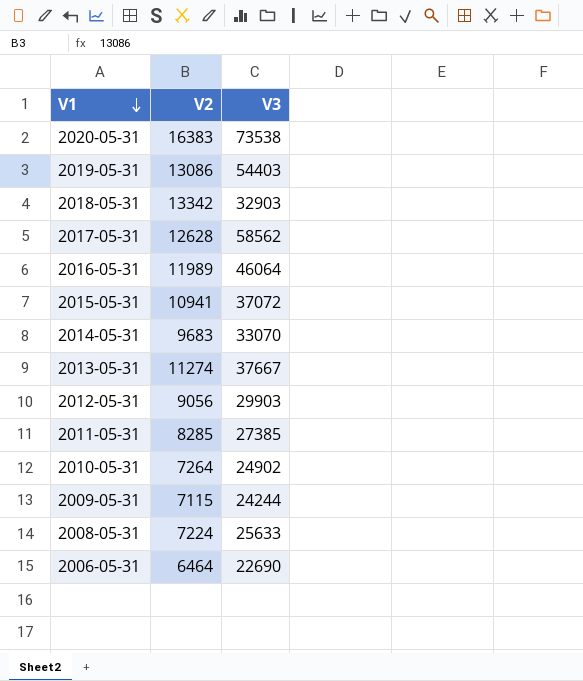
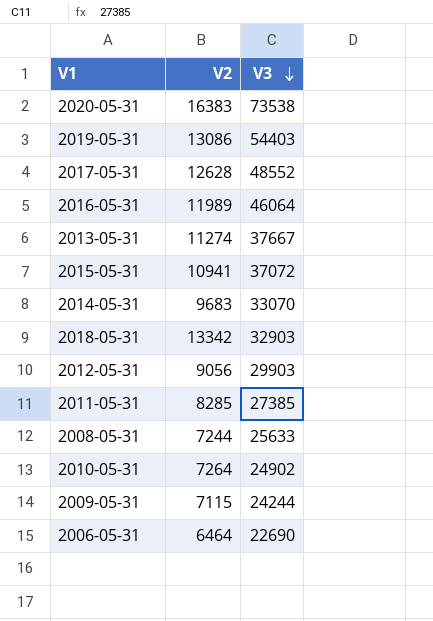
row order: V1 descending -> V3 descending
2017-05-31 | V3: 58562 -> 48552
2008-05-31 | V2: 7224 -> 7244

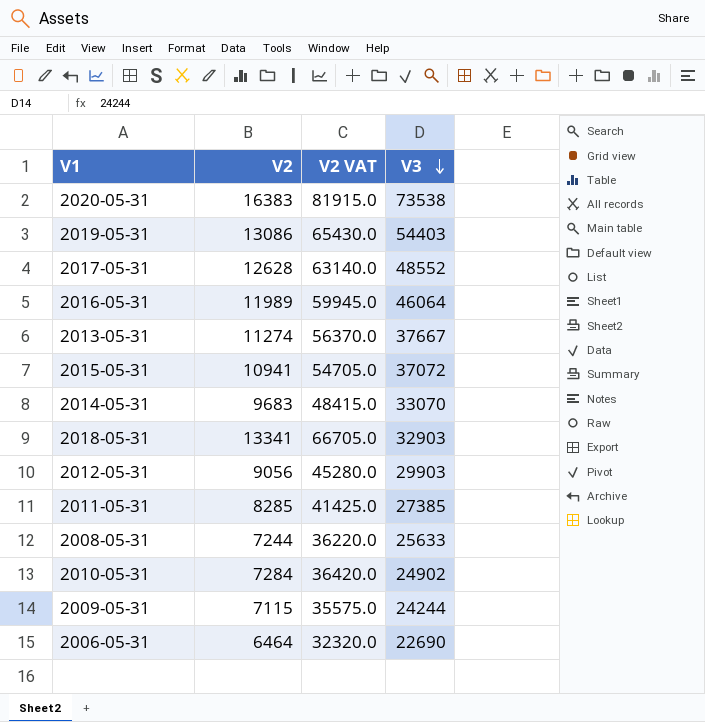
column V2 VAT | formula: none -> [V2] * 5
2018-05-31 | V2: 13342 -> 13341
2010-05-31 | V2: 7264 -> 7284

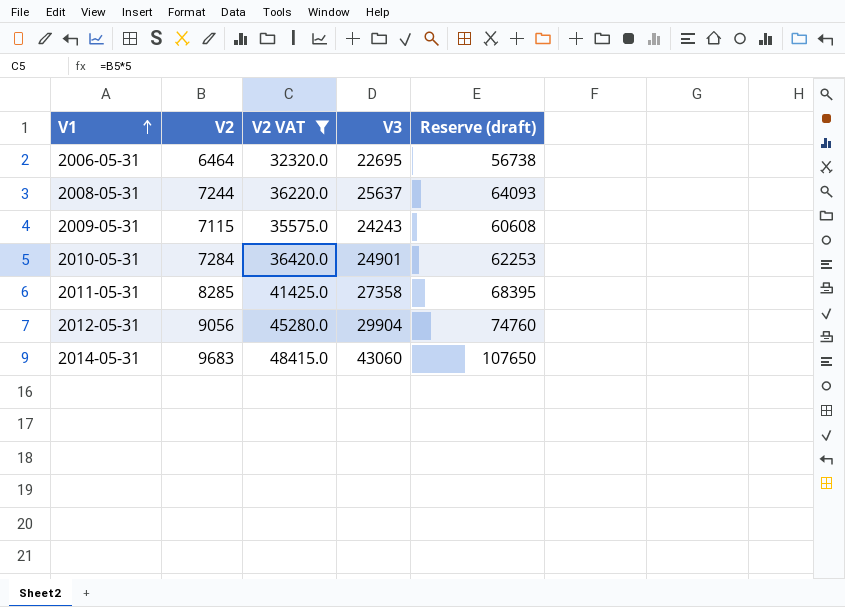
filter: none -> V2 VAT <= 48415.0
row order: V3 descending -> V1 ascending
column Reserve (draft) | formula: none -> [V3] * 2.5
2006-05-31 | V3: 22690 -> 22695
2008-05-31 | V3: 25633 -> 25637
2009-05-31 | V3: 24244 -> 24243
2010-05-31 | V3: 24902 -> 24901
2011-05-31 | V3: 27385 -> 27358
2012-05-31 | V3: 29903 -> 29904
2014-05-31 | V3: 33070 -> 43060

